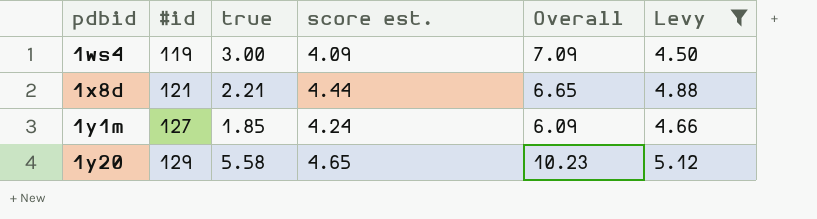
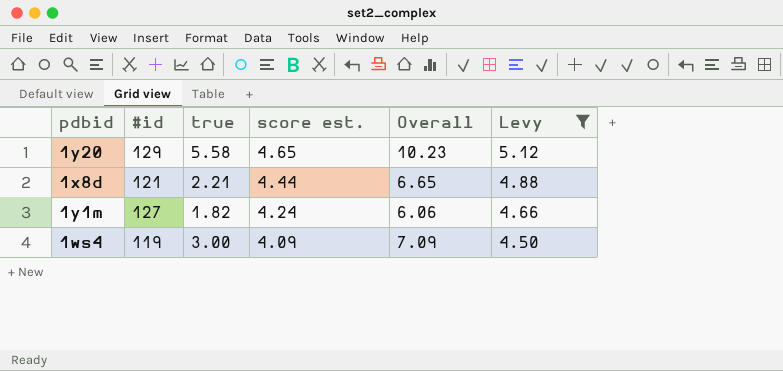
row order: pdbid ascending -> score est. descending
1y1m | true: 1.85 -> 1.82
1y1m | Overall: 6.09 -> 6.06

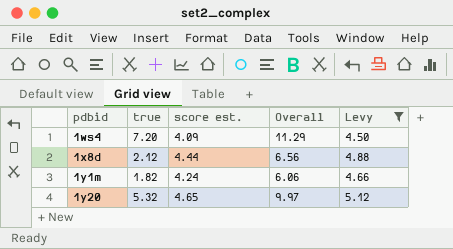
row order: score est. descending -> pdbid ascending
column #id | position: 2 -> none
1ws4 | true: 3.00 -> 7.20
1ws4 | Overall: 7.09 -> 11.29
1x8d | true: 2.21 -> 2.12
1x8d | Overall: 6.65 -> 6.56
1y20 | true: 5.58 -> 5.32
1y20 | Overall: 10.23 -> 9.97

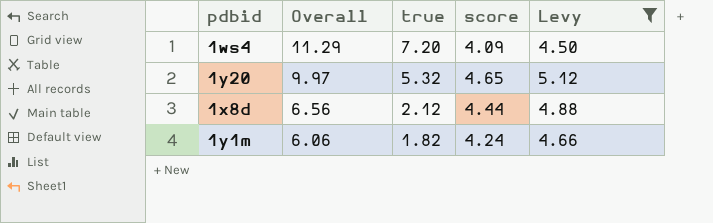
row order: pdbid ascending -> Overall descending
column Overall | position: 4 -> 2
column name: score est. -> score

